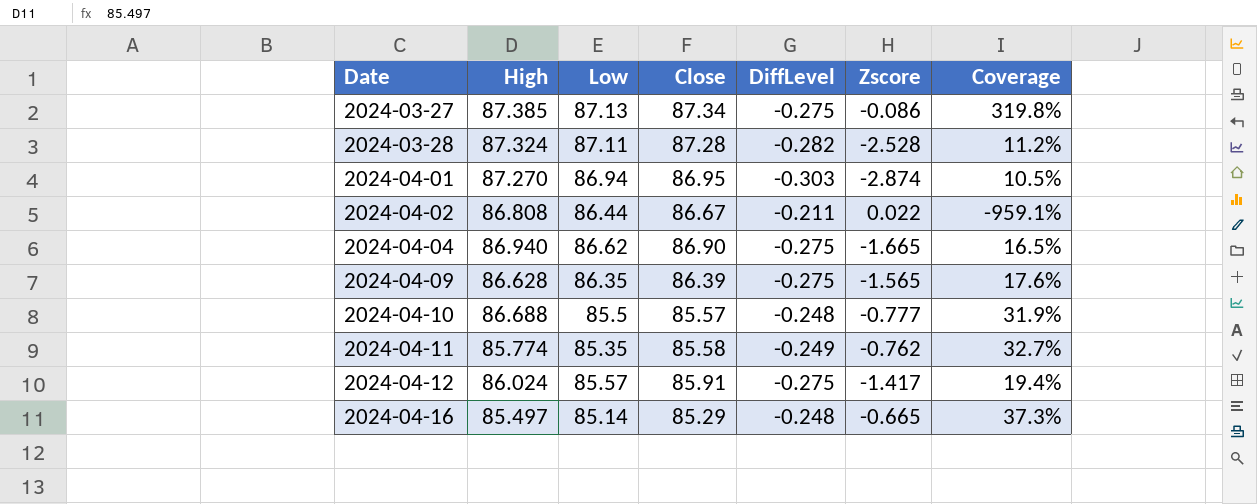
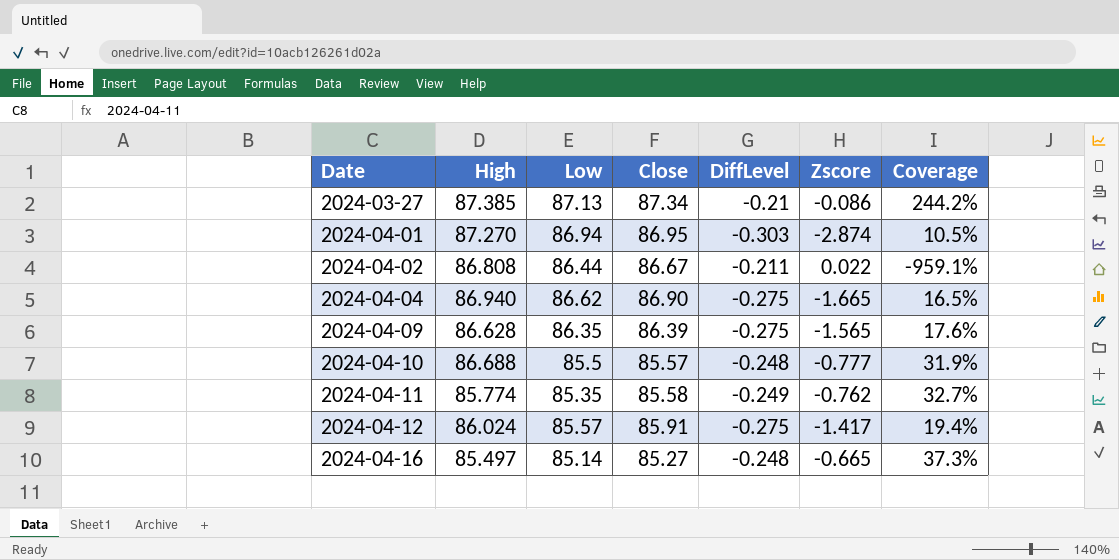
row 2024-03-28: 87.324 | 87.11 | 87.28 | -0.282 | -2.528 | 11.2% -> none
2024-03-27 | DiffLevel: -0.275 -> -0.21
2024-03-27 | Coverage: 319.8% -> 244.2%
2024-04-16 | Close: 85.29 -> 85.27

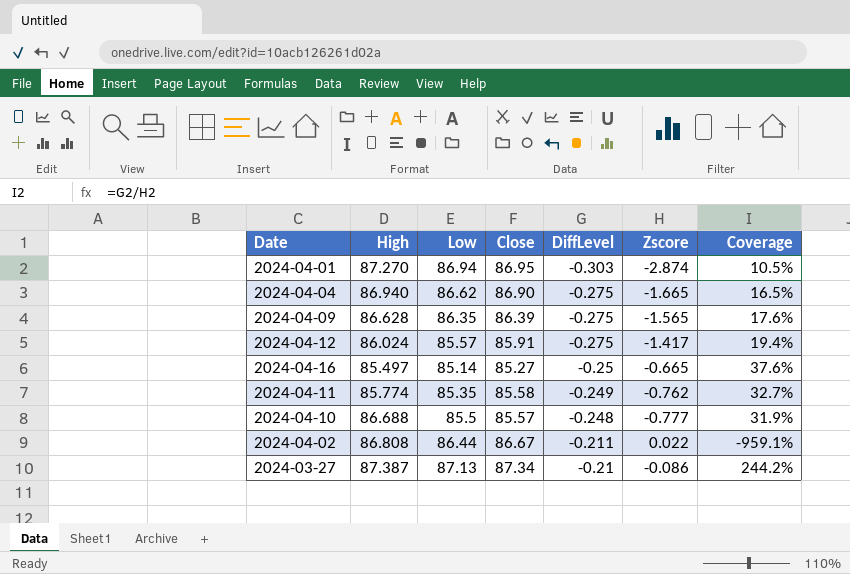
row order: Date ascending -> DiffLevel ascending
2024-04-16 | DiffLevel: -0.248 -> -0.25
2024-04-16 | Coverage: 37.3% -> 37.6%
2024-03-27 | High: 87.385 -> 87.387

